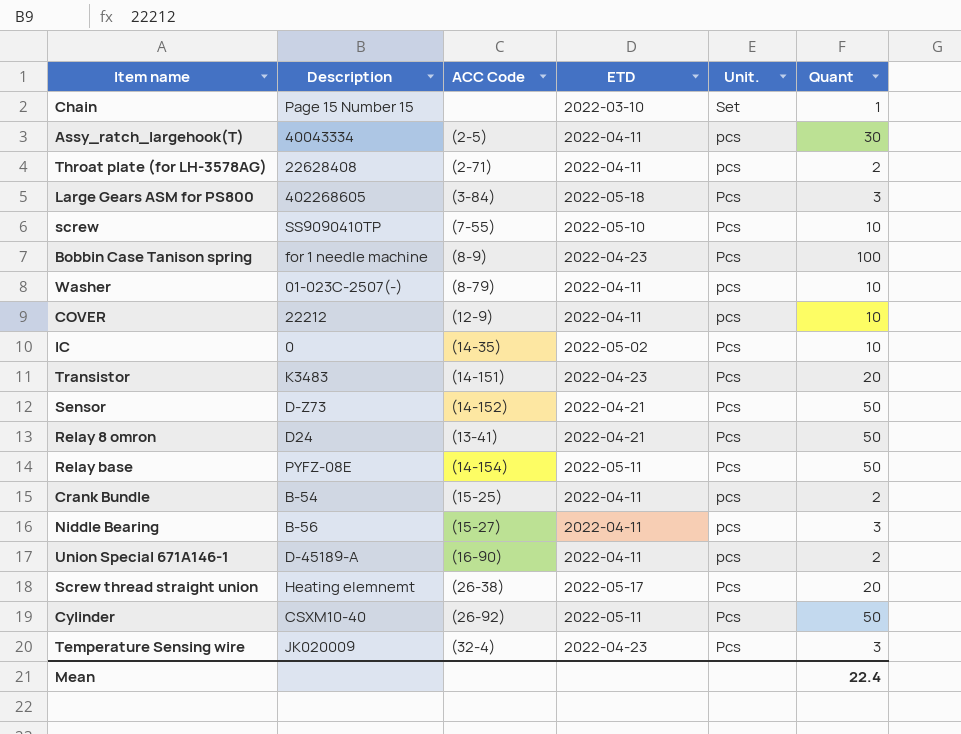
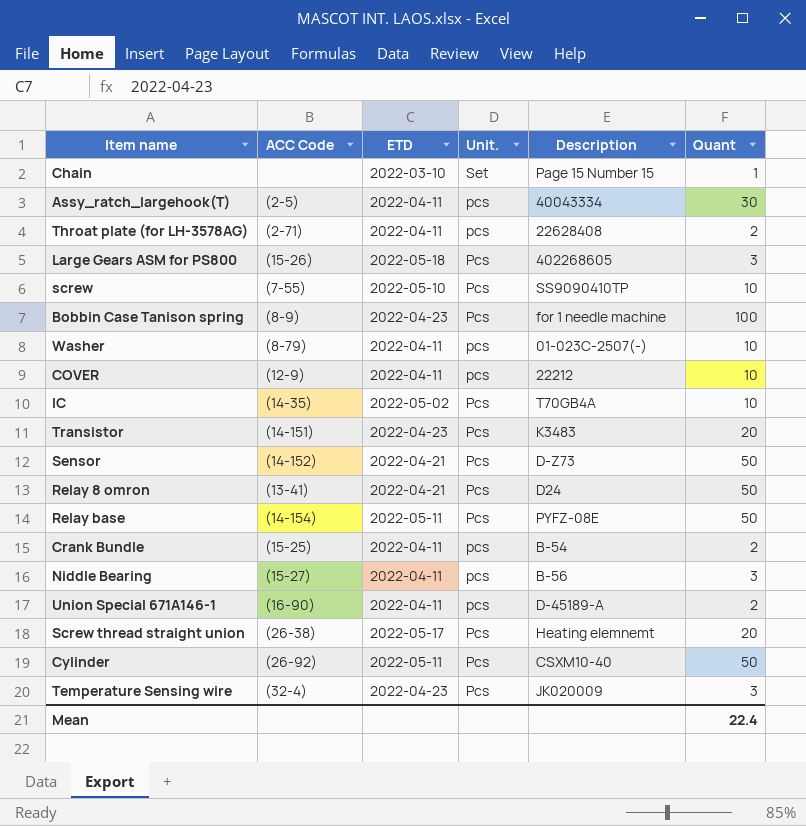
column Description | position: 2 -> 5
Large Gears ASM for PS800 | ACC Code: (3-84) -> (15-26)
IC | Description: 0 -> T70GB4A

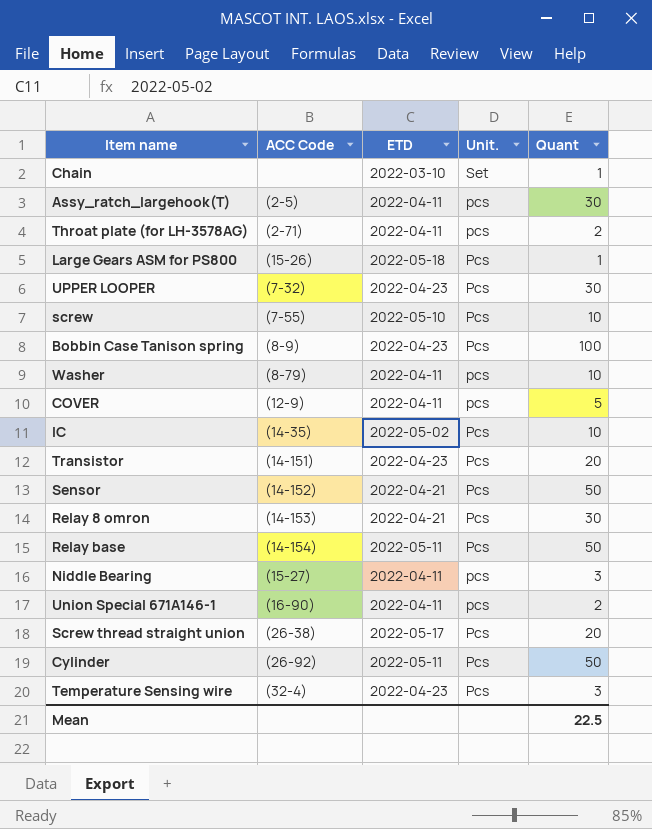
column Description | position: 5 -> none
row Crank Bundle: (15-25) | 2022-04-11 | pcs | B-54 | 2 -> none
Large Gears ASM for PS800 | Quant: 3 -> 1
row UPPER LOOPER: none -> (7-32) | 2022-04-23 | Pcs | 30
COVER | Quant: 10 -> 5
Relay 8 omron | ACC Code: (13-41) -> (14-153)
Relay 8 omron | Quant: 50 -> 30
Mean | Quant: 22.4 -> 22.5

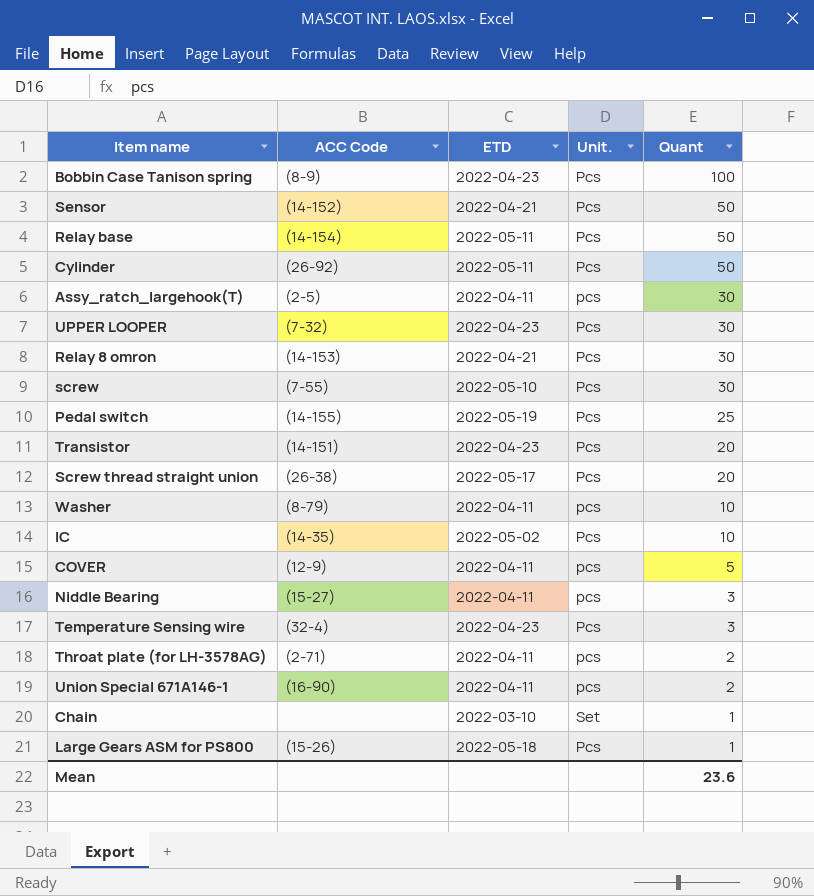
row order: Unit. descending -> Quant descending
screw | Quant: 10 -> 30
row Pedal switch: none -> (14-155) | 2022-05-19 | Pcs | 25
Mean | Quant: 22.5 -> 23.6

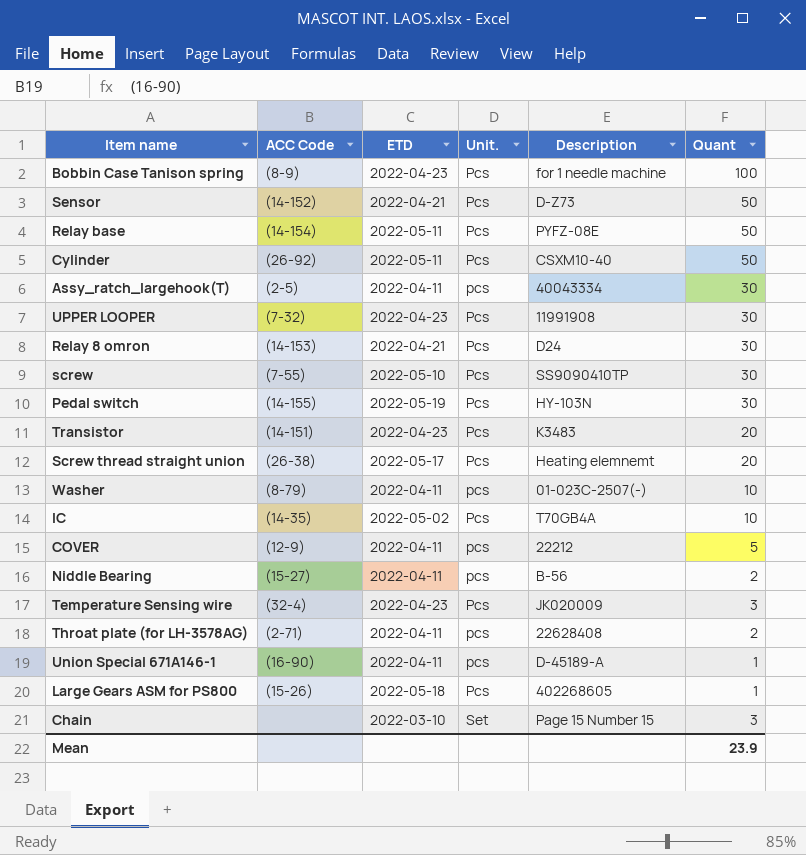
row order: Quant descending -> Unit. ascending
column Description | position: none -> 5
Pedal switch | Quant: 25 -> 30
Niddle Bearing | Quant: 3 -> 2
Union Special 671A146-1 | Quant: 2 -> 1
Chain | Quant: 1 -> 3
Mean | Quant: 23.6 -> 23.9

